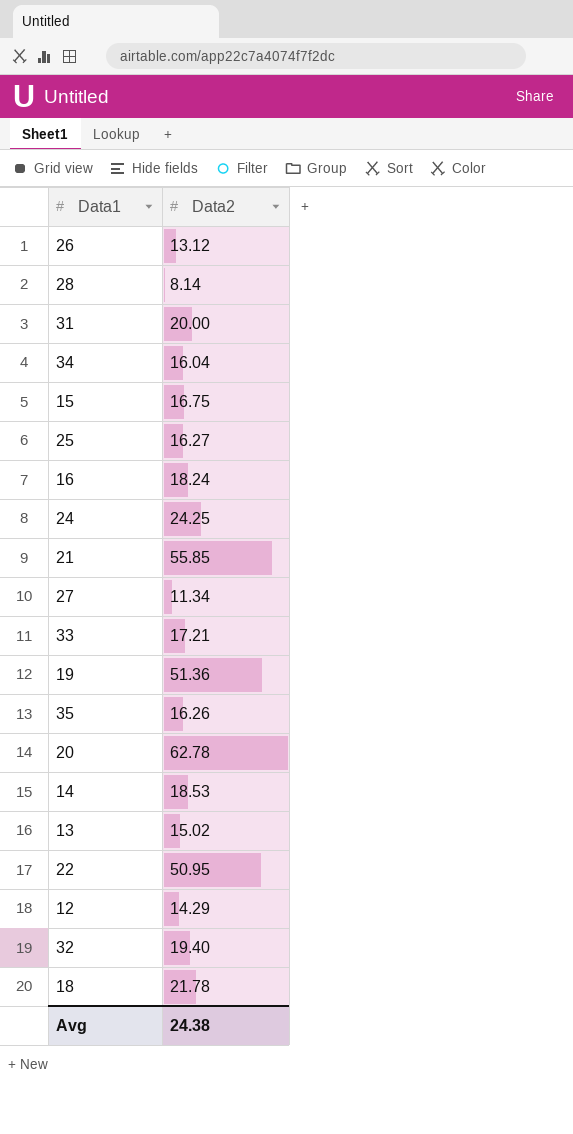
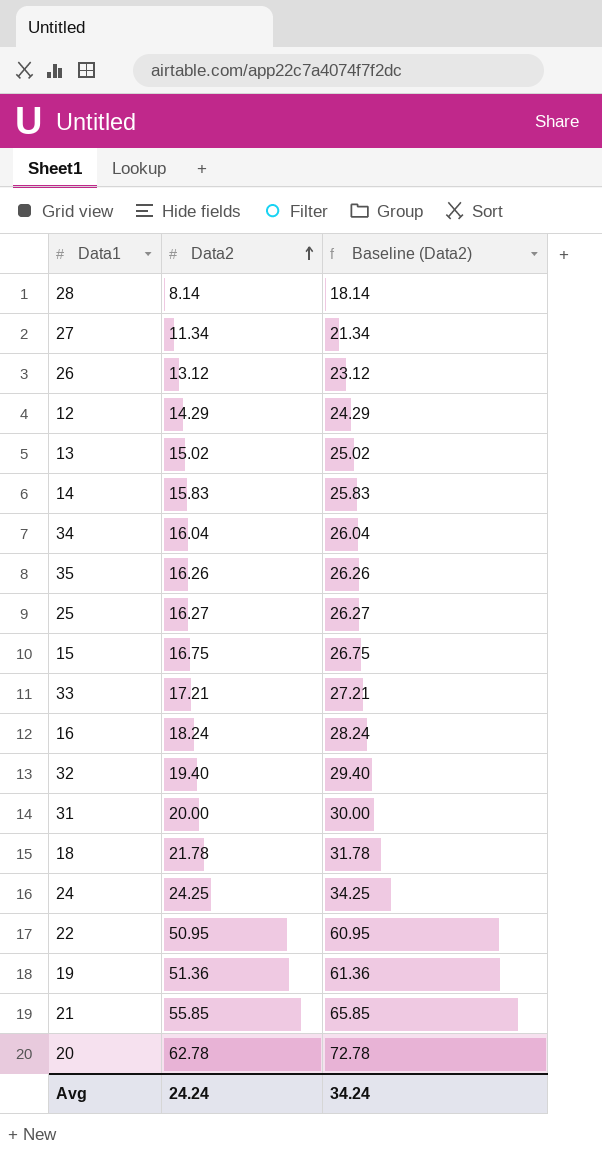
row order: none -> Data2 ascending
column Baseline (Data2) | formula: none -> [Data2] + 10
14 | Data2: 18.53 -> 15.83
Avg | Data2: 24.38 -> 24.24

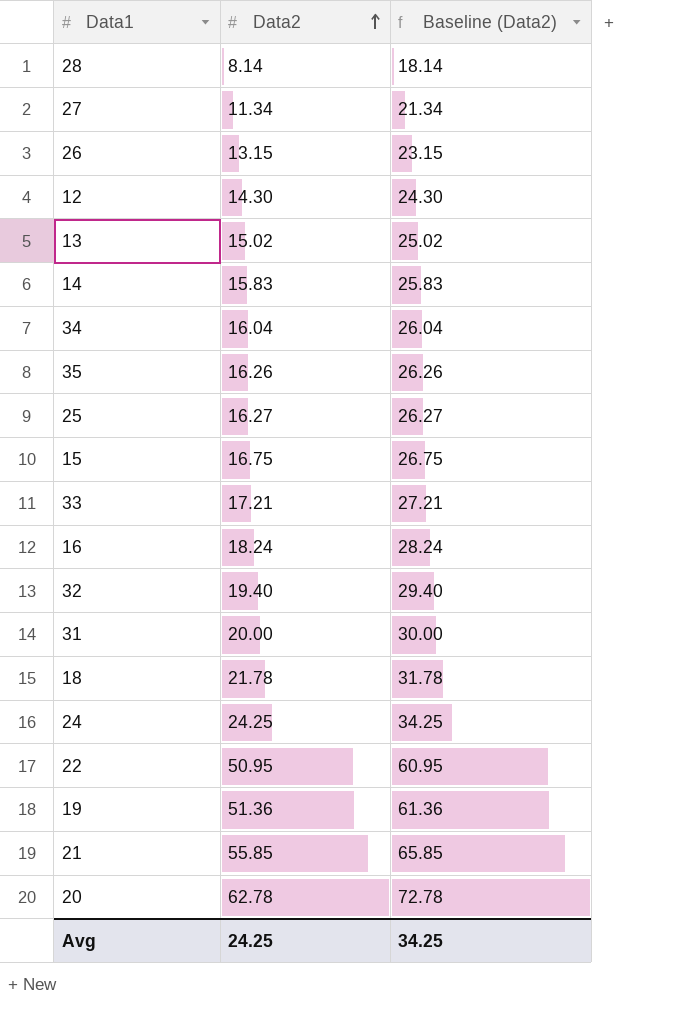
26 | Data2: 13.12 -> 13.15
26 | Baseline (Data2): 23.12 -> 23.15
12 | Data2: 14.29 -> 14.30
12 | Baseline (Data2): 24.29 -> 24.30
Avg | Data2: 24.24 -> 24.25
Avg | Baseline (Data2): 34.24 -> 34.25

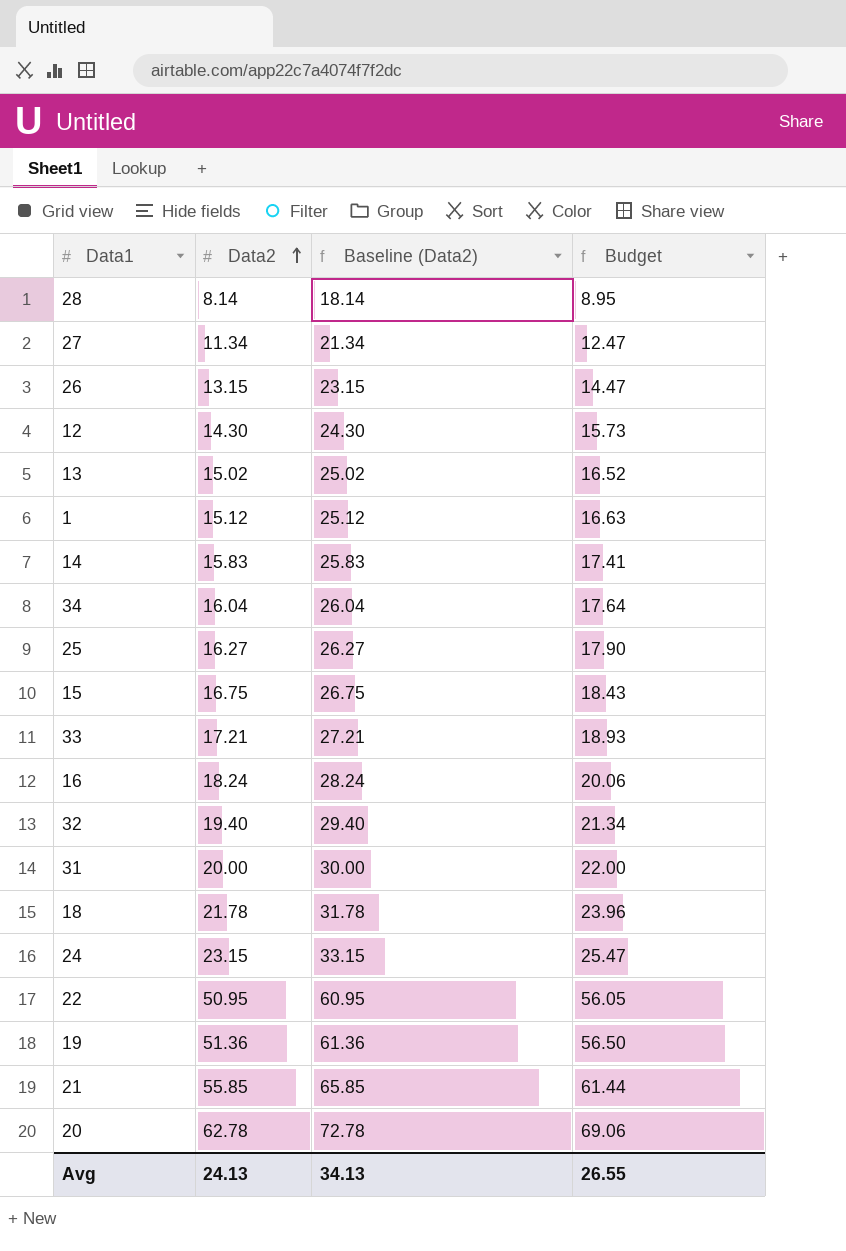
column Budget | formula: none -> [Data2] * 1.1
row 35: 16.26 | 26.26 -> none
row 1: none -> 15.12 | 25.12 | 16.63
24 | Data2: 24.25 -> 23.15
24 | Baseline (Data2): 34.25 -> 33.15
Avg | Data2: 24.25 -> 24.13
Avg | Baseline (Data2): 34.25 -> 34.13

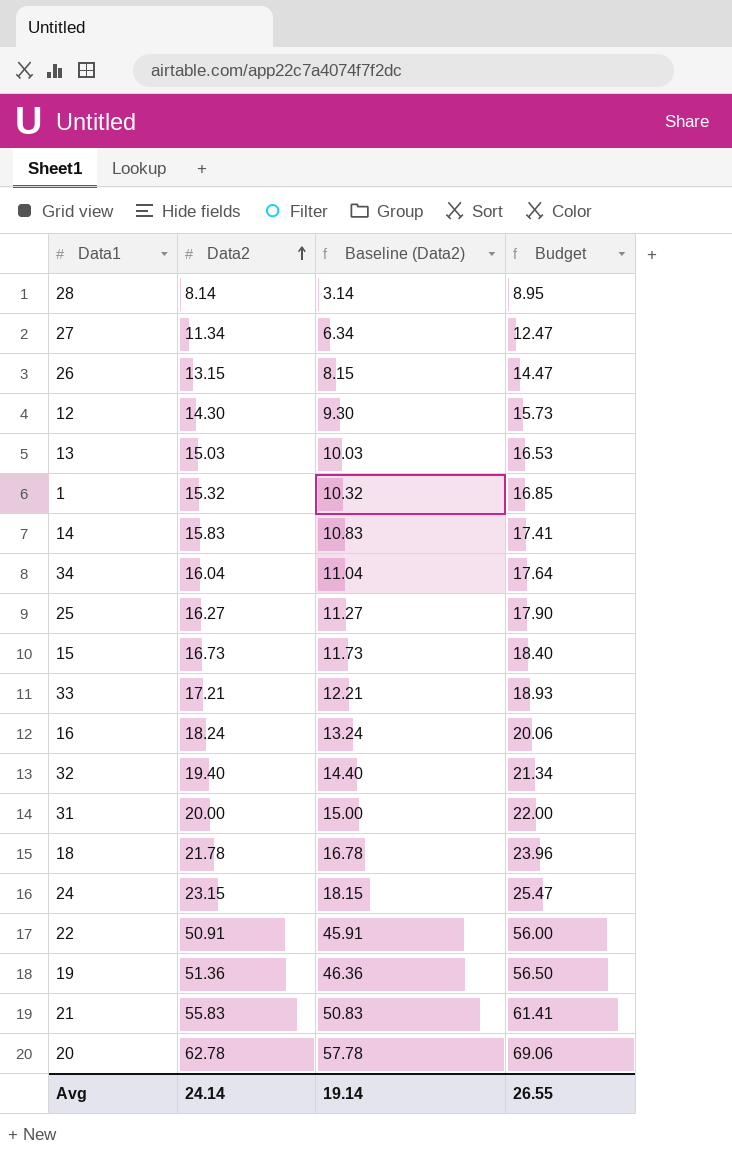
column Baseline (Data2) | formula: [Data2] + 10 -> [Data2] - 5
13 | Data2: 15.02 -> 15.03
13 | Budget: 16.52 -> 16.53
1 | Data2: 15.12 -> 15.32
1 | Budget: 16.63 -> 16.85
15 | Data2: 16.75 -> 16.73
15 | Budget: 18.43 -> 18.40
22 | Data2: 50.95 -> 50.91
22 | Budget: 56.05 -> 56.00
21 | Data2: 55.85 -> 55.83
21 | Budget: 61.44 -> 61.41
Avg | Data2: 24.13 -> 24.14
Avg | Baseline (Data2): 34.13 -> 19.14

